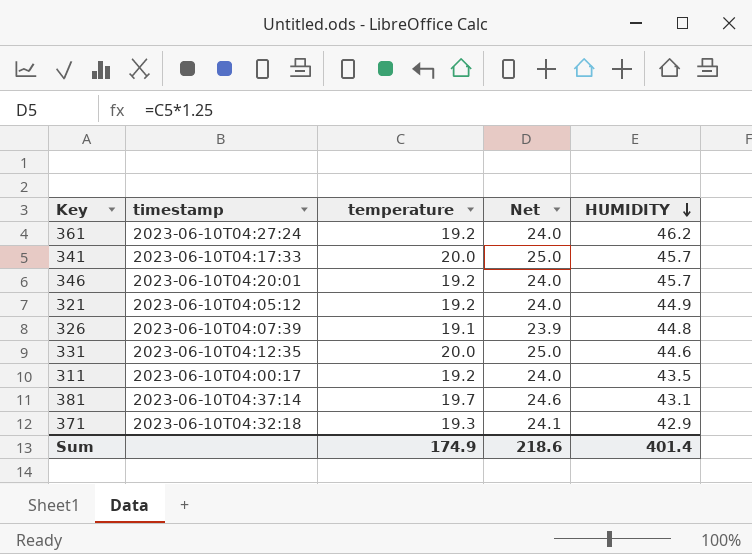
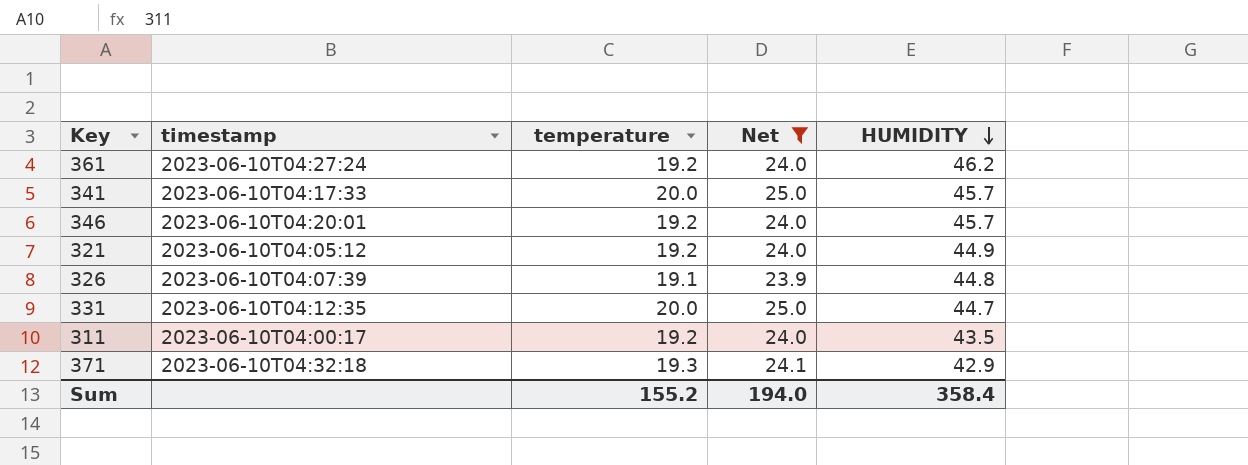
filter: none -> Net != 24.6
331 | HUMIDITY: 44.6 -> 44.7
Sum | temperature: 174.9 -> 155.2
Sum | Net: 218.6 -> 194.0
Sum | HUMIDITY: 401.4 -> 358.4

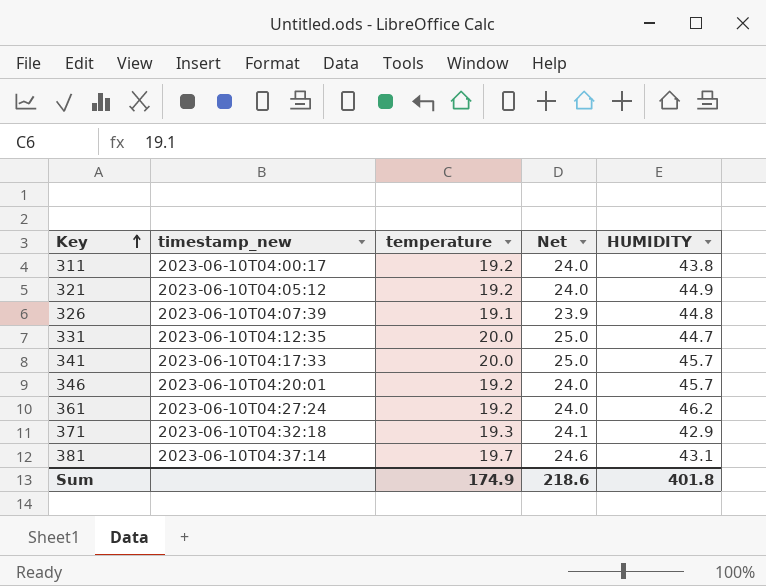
filter: Net != 24.6 -> none
row order: HUMIDITY descending -> Key ascending
column name: timestamp -> timestamp_new
311 | HUMIDITY: 43.5 -> 43.8
Sum | temperature: 155.2 -> 174.9
Sum | Net: 194.0 -> 218.6
Sum | HUMIDITY: 358.4 -> 401.8

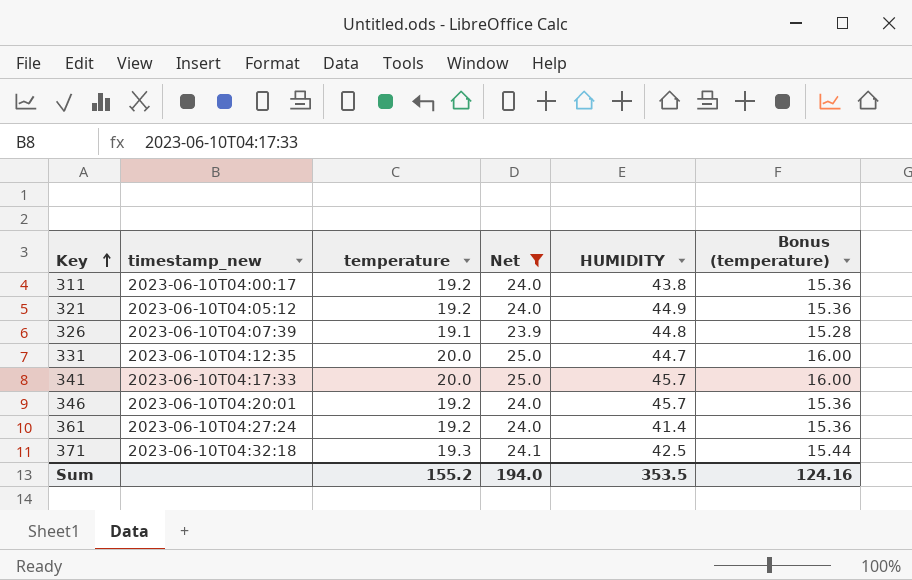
filter: none -> Net != 24.6
column Bonus (temperature) | formula: none -> [temperature] * 0.8
361 | HUMIDITY: 46.2 -> 41.4
371 | HUMIDITY: 42.9 -> 42.5
Sum | temperature: 174.9 -> 155.2
Sum | Net: 218.6 -> 194.0
Sum | HUMIDITY: 401.8 -> 353.5

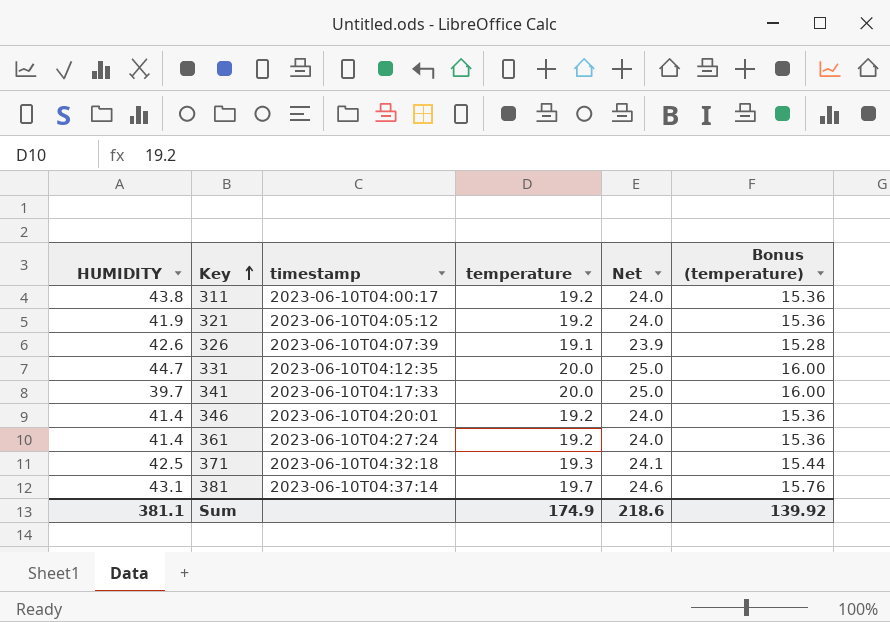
filter: Net != 24.6 -> none
column HUMIDITY | position: 5 -> 1
column name: timestamp_new -> timestamp
321 | HUMIDITY: 44.9 -> 41.9
326 | HUMIDITY: 44.8 -> 42.6
341 | HUMIDITY: 45.7 -> 39.7
346 | HUMIDITY: 45.7 -> 41.4
Sum | HUMIDITY: 353.5 -> 381.1
Sum | temperature: 155.2 -> 174.9
Sum | Net: 194.0 -> 218.6
Sum | Bonus (temperature): 124.16 -> 139.92

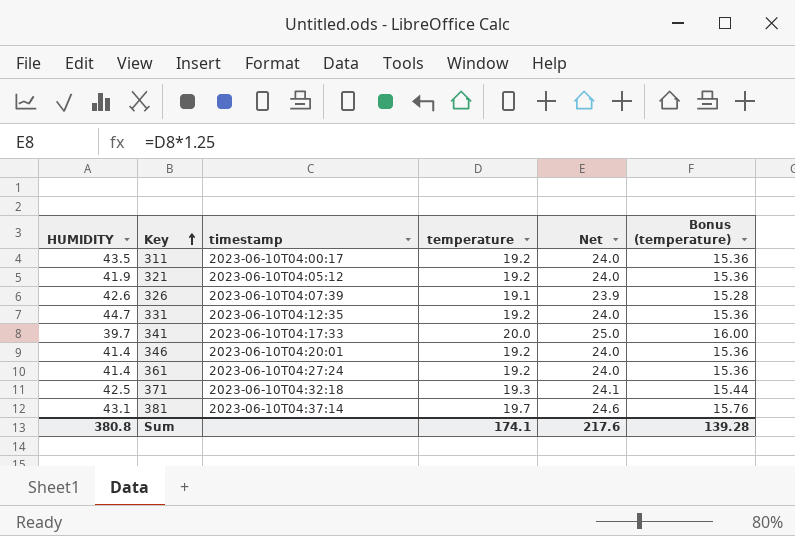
311 | HUMIDITY: 43.8 -> 43.5
331 | temperature: 20.0 -> 19.2
331 | Net: 25.0 -> 24.0
331 | Bonus (temperature): 16.00 -> 15.36
Sum | HUMIDITY: 381.1 -> 380.8
Sum | temperature: 174.9 -> 174.1
Sum | Net: 218.6 -> 217.6
Sum | Bonus (temperature): 139.92 -> 139.28

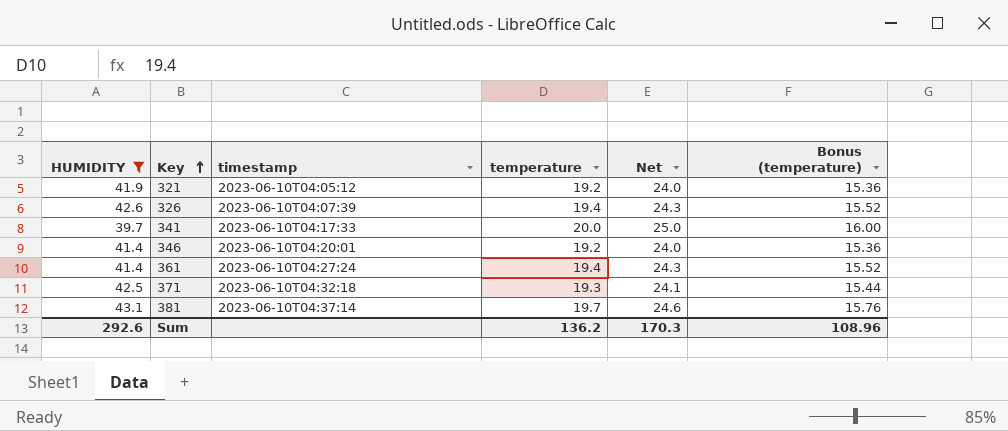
filter: none -> HUMIDITY <= 43.1
326 | temperature: 19.1 -> 19.4
326 | Net: 23.9 -> 24.3
326 | Bonus (temperature): 15.28 -> 15.52
361 | temperature: 19.2 -> 19.4
361 | Net: 24.0 -> 24.3
361 | Bonus (temperature): 15.36 -> 15.52
Sum | HUMIDITY: 380.8 -> 292.6
Sum | temperature: 174.1 -> 136.2
Sum | Net: 217.6 -> 170.3
Sum | Bonus (temperature): 139.28 -> 108.96

